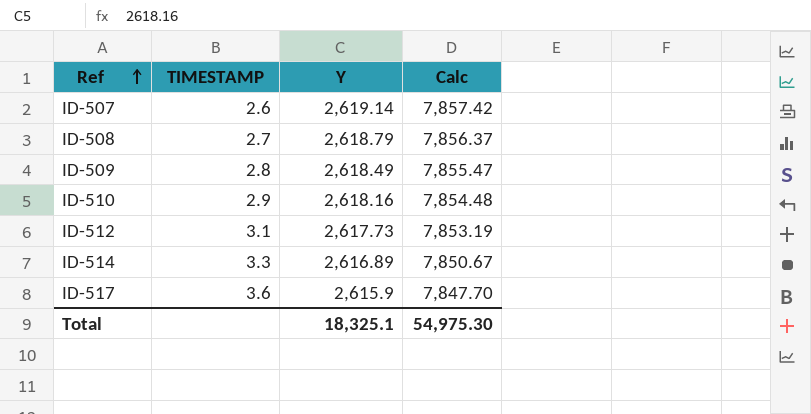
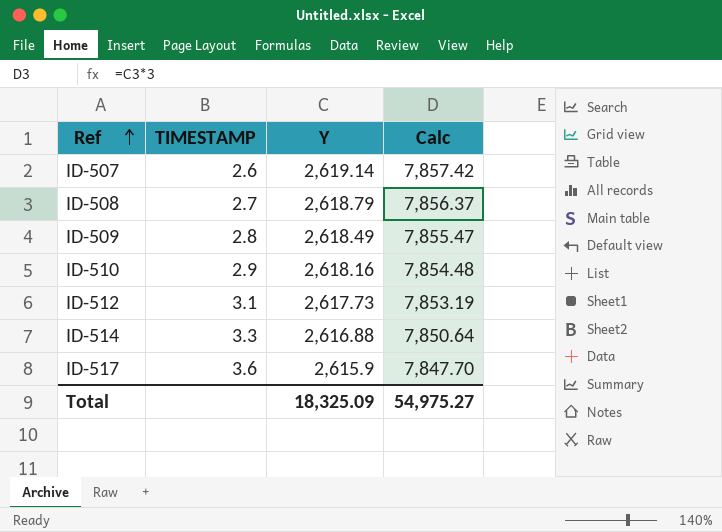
ID-514 | Y: 2,616.89 -> 2,616.88
ID-514 | Calc: 7,850.67 -> 7,850.64
Total | Y: 18,325.1 -> 18,325.09
Total | Calc: 54,975.30 -> 54,975.27

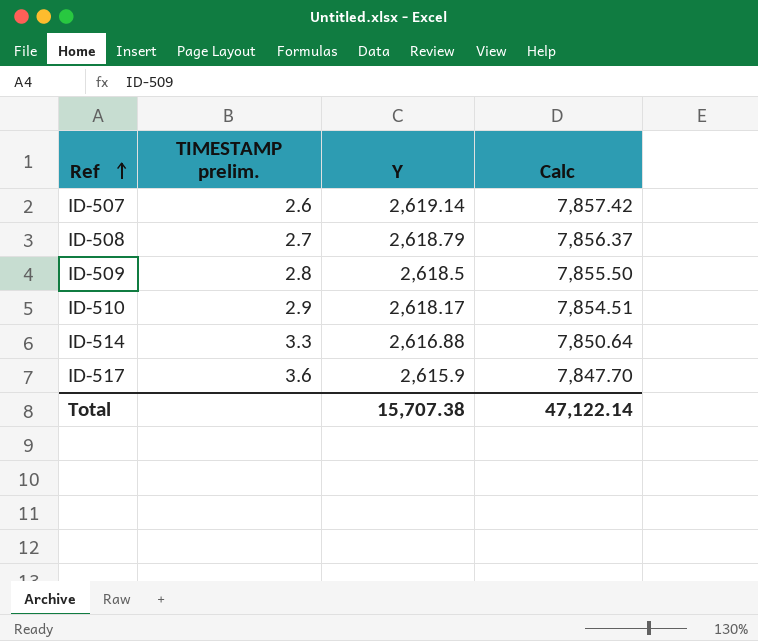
column name: TIMESTAMP -> TIMESTAMP prelim.
row ID-512: 3.1 | 2,617.73 | 7,853.19 -> none
ID-509 | Y: 2,618.49 -> 2,618.5
ID-509 | Calc: 7,855.47 -> 7,855.50
ID-510 | Y: 2,618.16 -> 2,618.17
ID-510 | Calc: 7,854.48 -> 7,854.51
Total | Y: 18,325.09 -> 15,707.38
Total | Calc: 54,975.27 -> 47,122.14

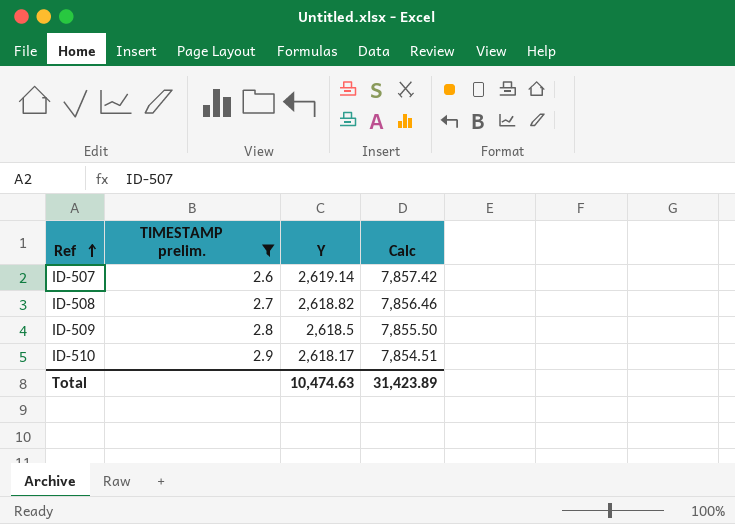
filter: none -> TIMESTAMP prelim. <= 2.9
ID-508 | Y: 2,618.79 -> 2,618.82
ID-508 | Calc: 7,856.37 -> 7,856.46
Total | Y: 15,707.38 -> 10,474.63
Total | Calc: 47,122.14 -> 31,423.89

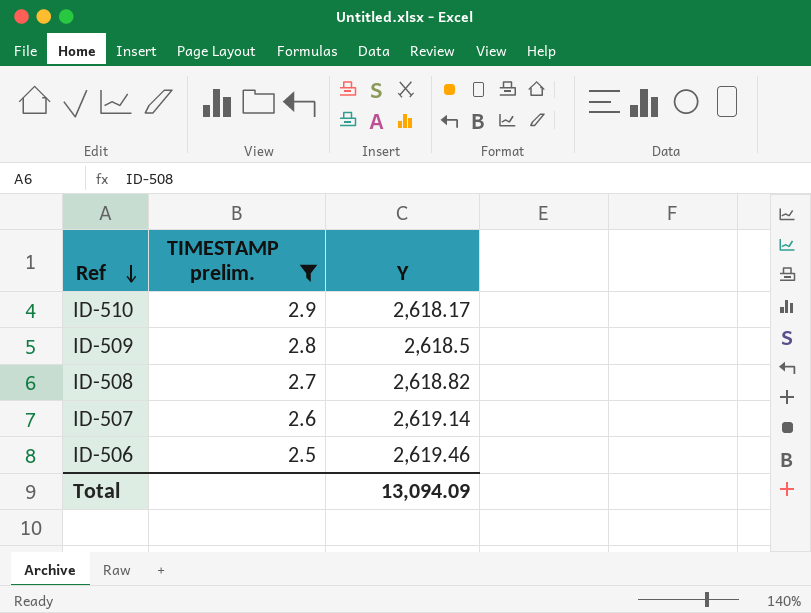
row order: Ref ascending -> Ref descending
column Calc | formula: [Y] * 3 -> none
row ID-506: none -> 2.5 | 2,619.46
Total | Y: 10,474.63 -> 13,094.09

